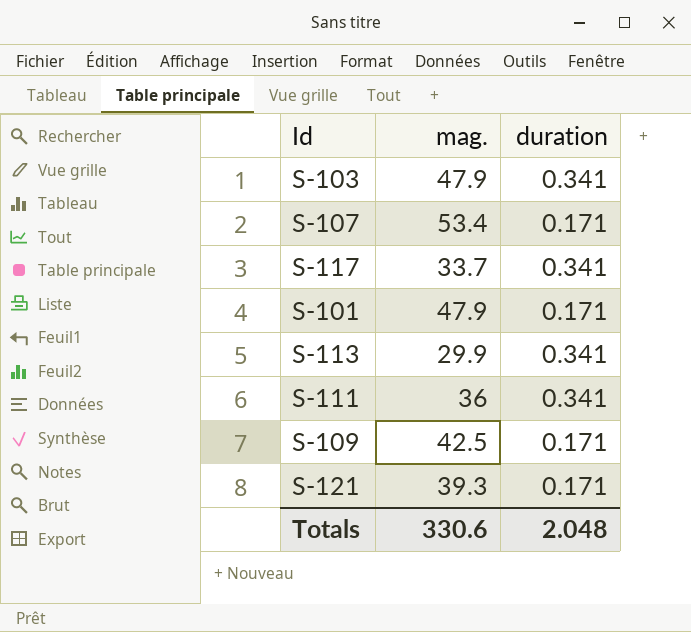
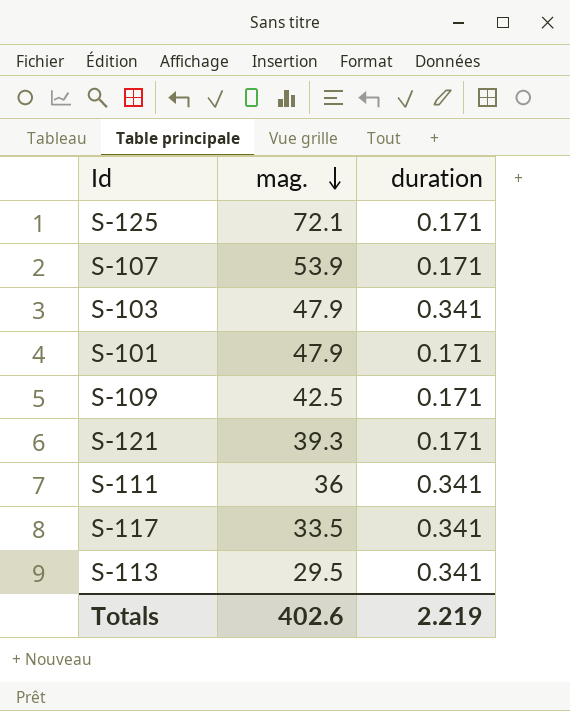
row order: none -> mag. descending
row S-125: none -> 72.1 | 0.171
S-107 | mag.: 53.4 -> 53.9
S-117 | mag.: 33.7 -> 33.5
S-113 | mag.: 29.9 -> 29.5
Totals | mag.: 330.6 -> 402.6
Totals | duration: 2.048 -> 2.219

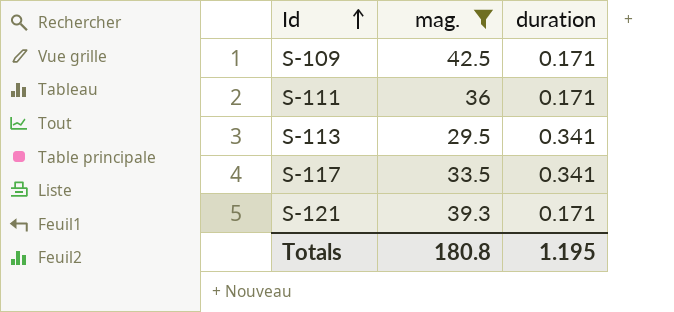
filter: none -> mag. <= 42.5
row order: mag. descending -> Id ascending
S-111 | duration: 0.341 -> 0.171
Totals | mag.: 402.6 -> 180.8
Totals | duration: 2.219 -> 1.195

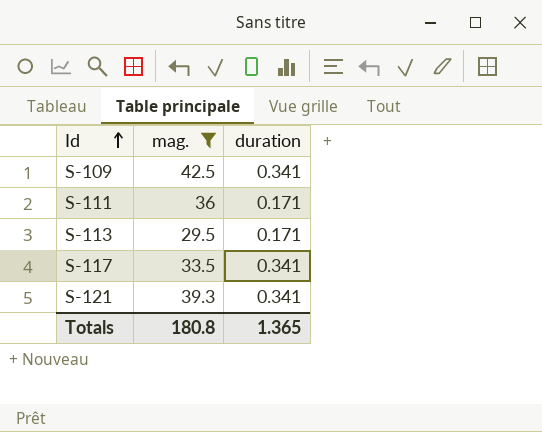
S-109 | duration: 0.171 -> 0.341
S-113 | duration: 0.341 -> 0.171
S-121 | duration: 0.171 -> 0.341
Totals | duration: 1.195 -> 1.365

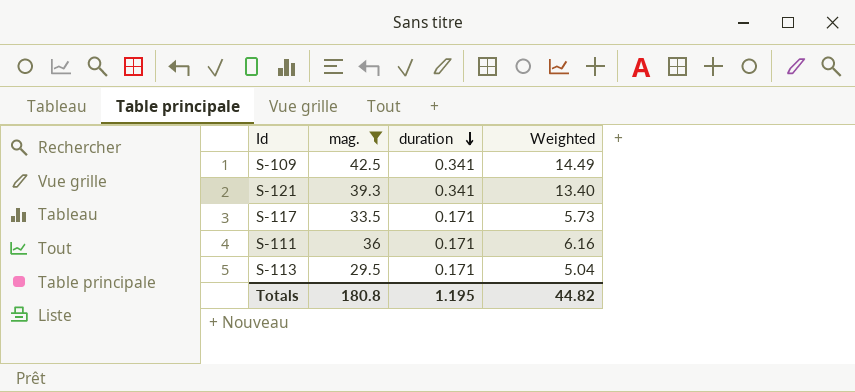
row order: Id ascending -> duration descending
column Weighted | formula: none -> [mag.] * [duration]
S-117 | duration: 0.341 -> 0.171
Totals | duration: 1.365 -> 1.195

